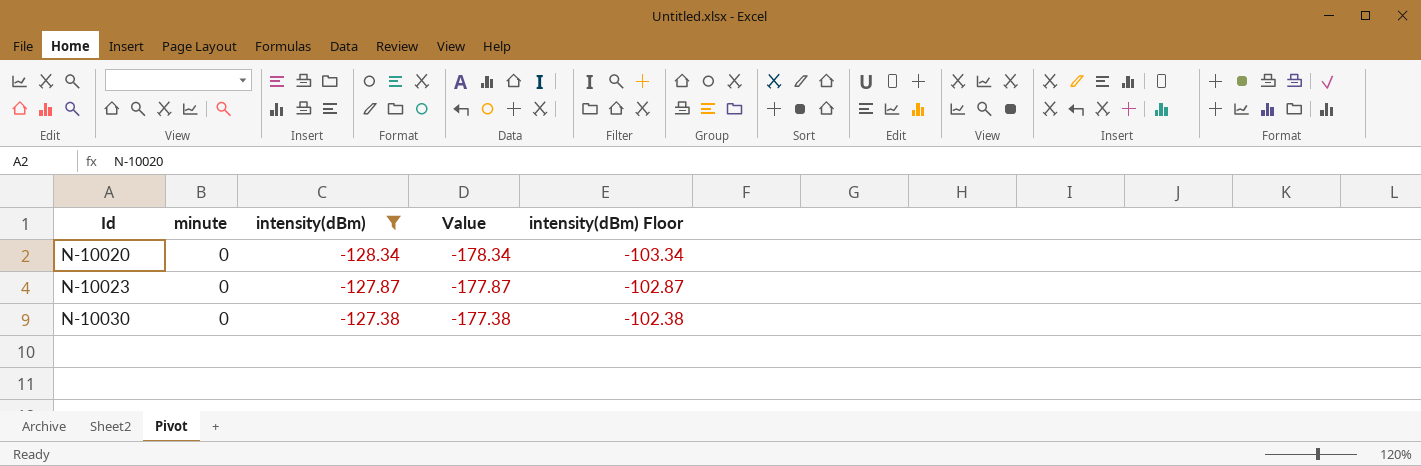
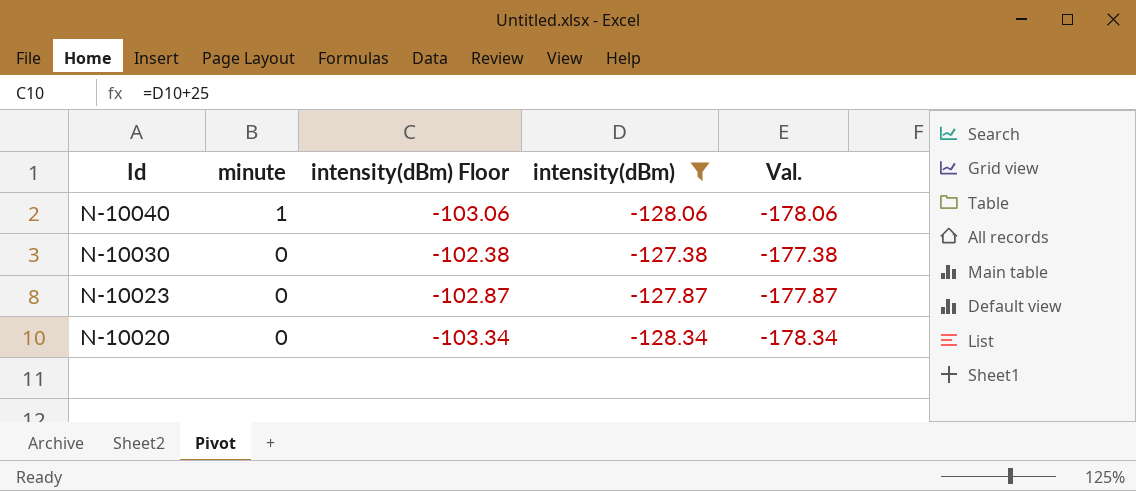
row order: Id ascending -> Id descending
column intensity(dBm) Floor | position: 5 -> 3
column name: Value -> Val.
row N-10040: none -> 1 | -103.06 | -128.06 | -178.06

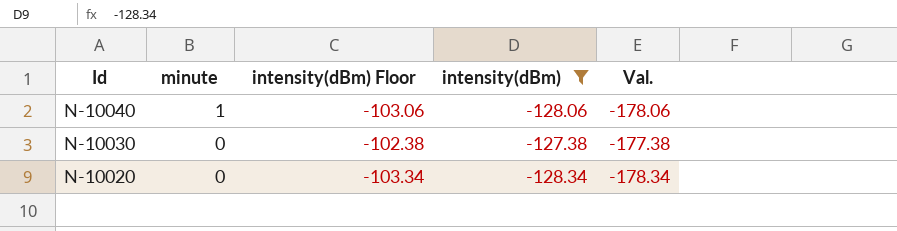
row N-10023: 0 | -102.87 | -127.87 | -177.87 -> none

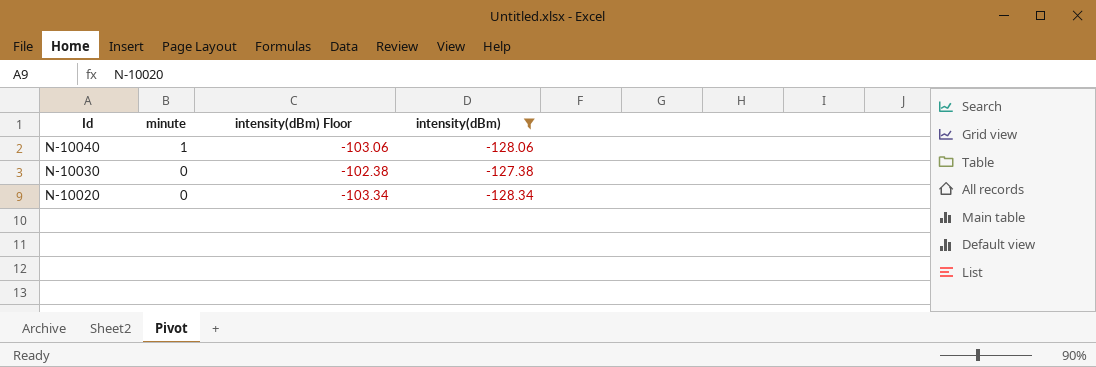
column Val. | formula: [intensity(dBm)] - 50 -> none

